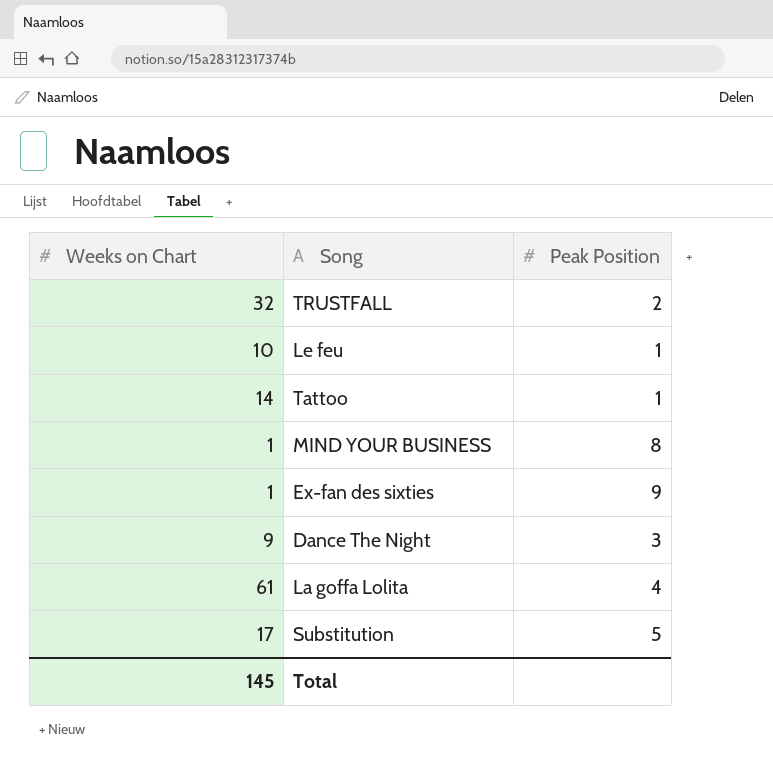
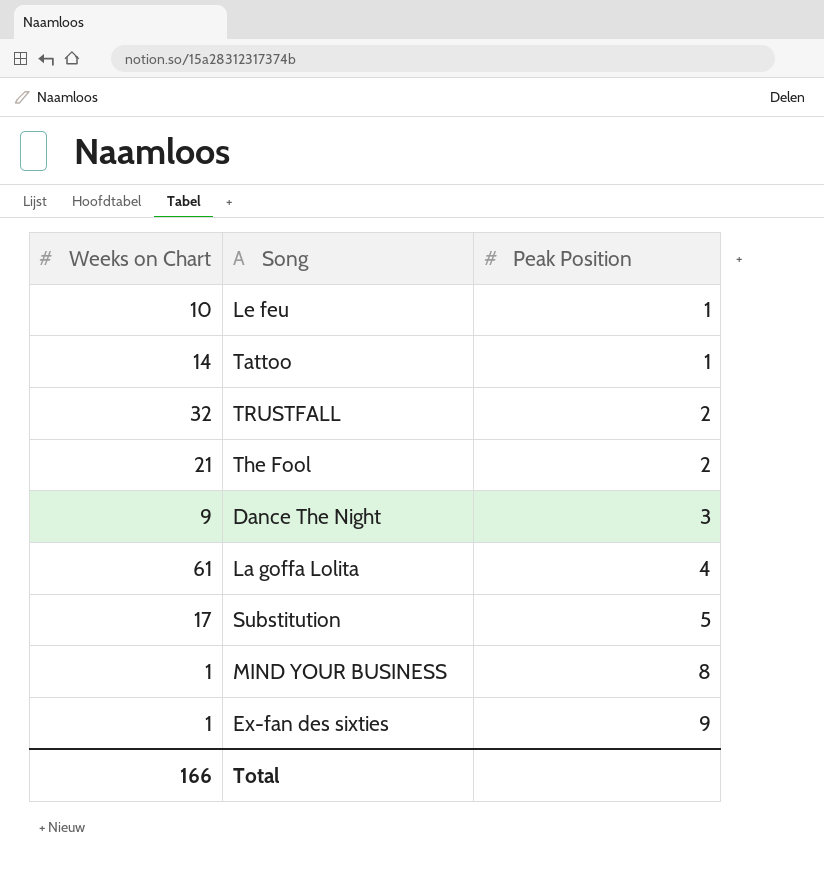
row order: none -> Peak Position ascending
row The Fool: none -> 21 | 2
Total | Weeks on Chart: 145 -> 166

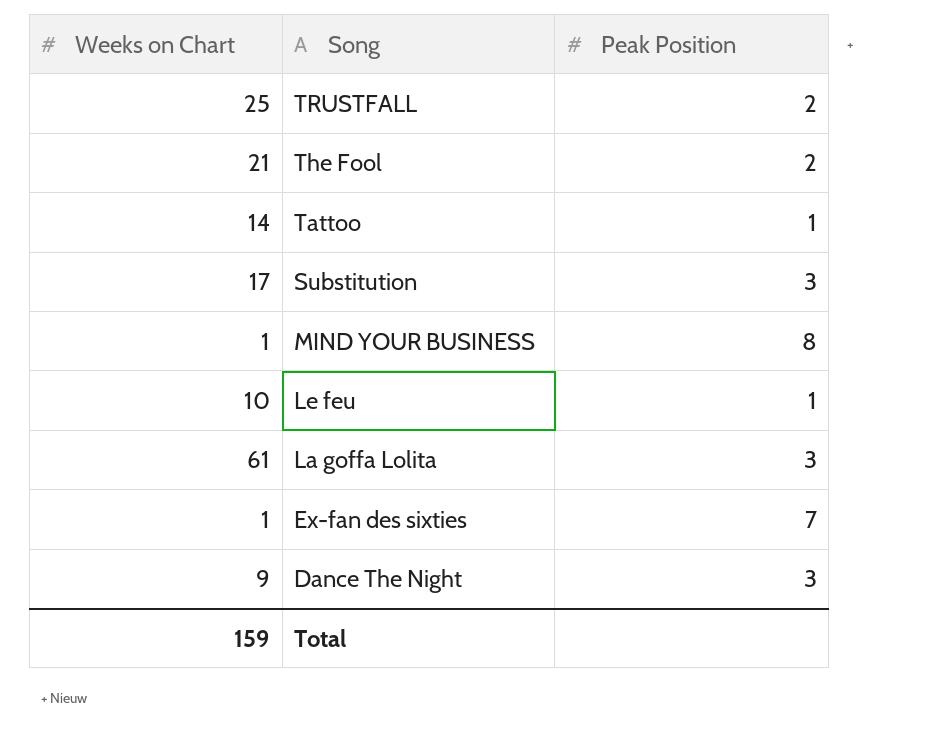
row order: Peak Position ascending -> Song descending
TRUSTFALL | Weeks on Chart: 32 -> 25
Substitution | Peak Position: 5 -> 3
La goffa Lolita | Peak Position: 4 -> 3
Ex-fan des sixties | Peak Position: 9 -> 7
Total | Weeks on Chart: 166 -> 159

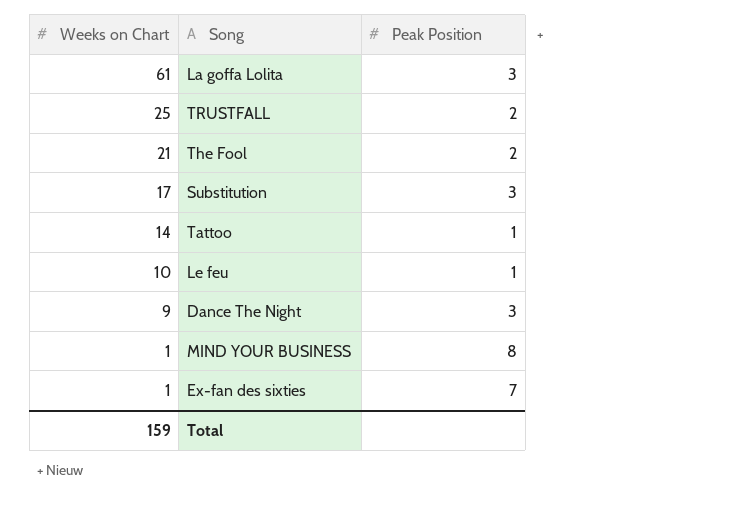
row order: Song descending -> Weeks on Chart descending

